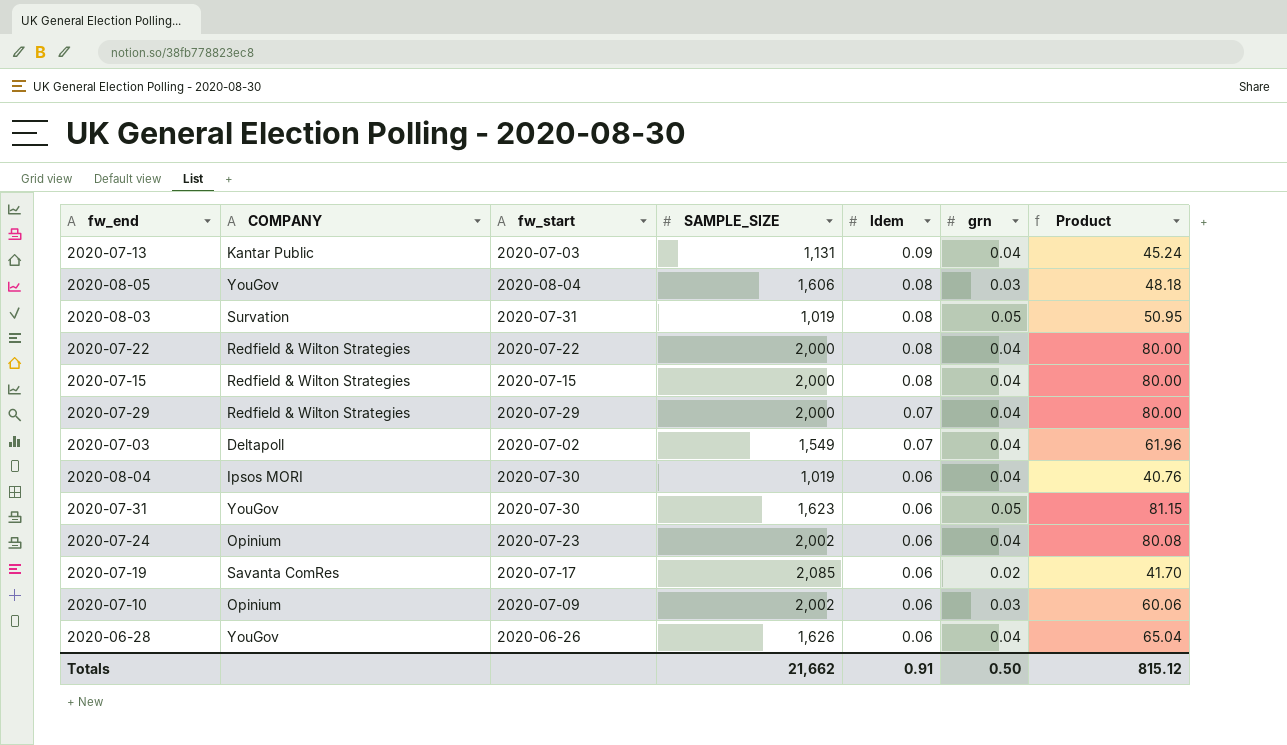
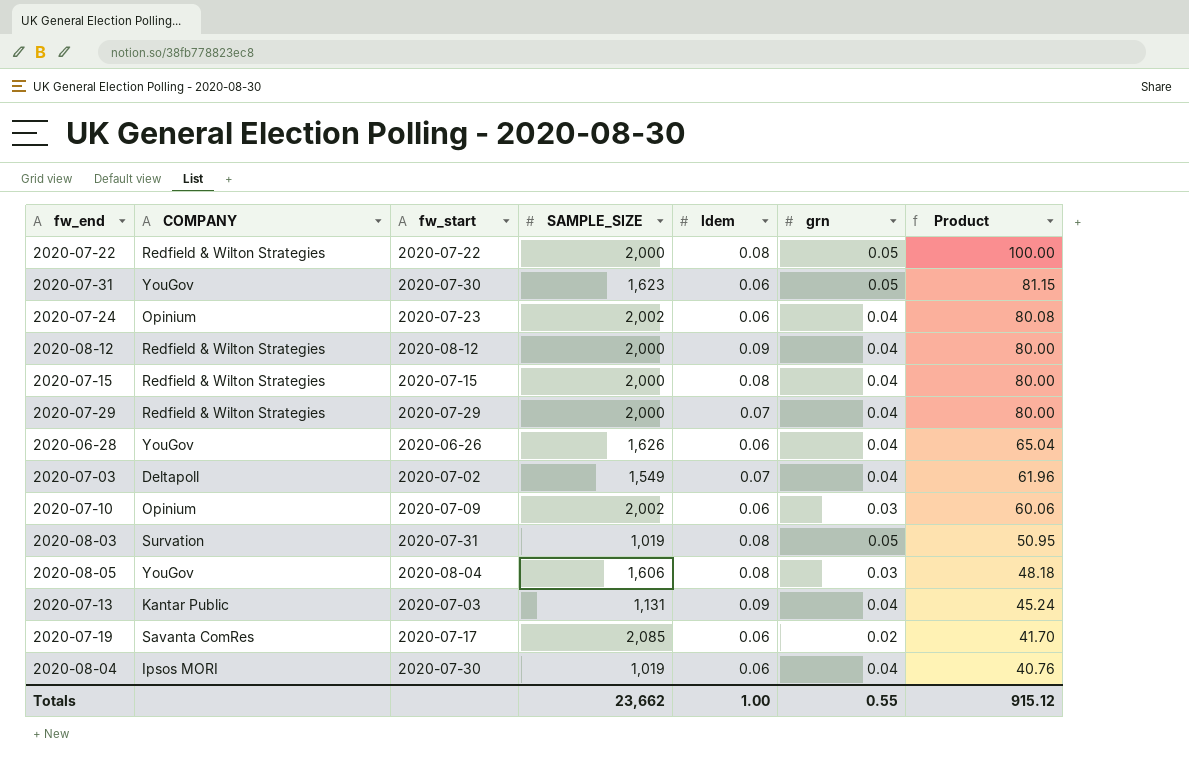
row order: ldem descending -> Product descending
2020-07-22 | grn: 0.04 -> 0.05
2020-07-22 | Product: 80.00 -> 100.00
row 2020-08-12: none -> Redfield & Wilton Strategies | 2020-08-12 | 2,000 | 0.09 | 0.04 | 80.00
Totals | SAMPLE_SIZE: 21,662 -> 23,662
Totals | ldem: 0.91 -> 1.00
Totals | grn: 0.50 -> 0.55
Totals | Product: 815.12 -> 915.12

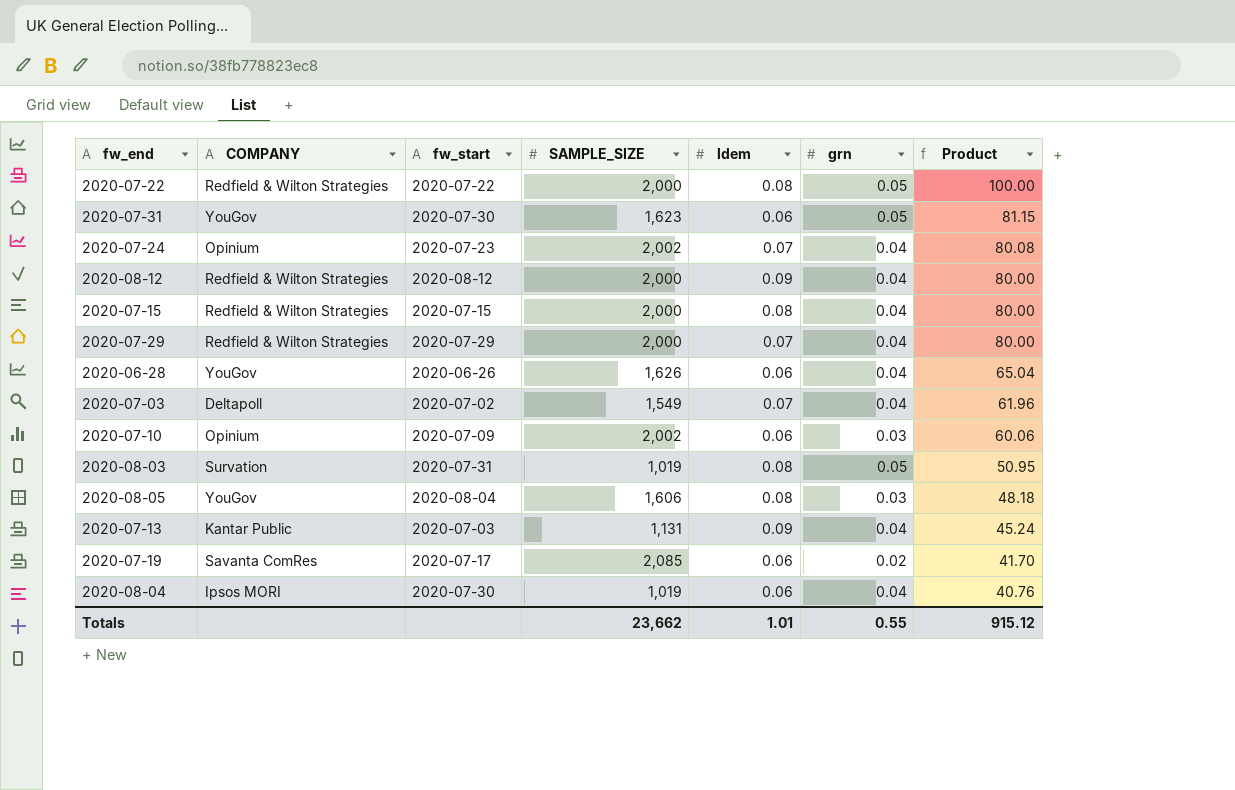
2020-07-24 | ldem: 0.06 -> 0.07
Totals | ldem: 1.00 -> 1.01

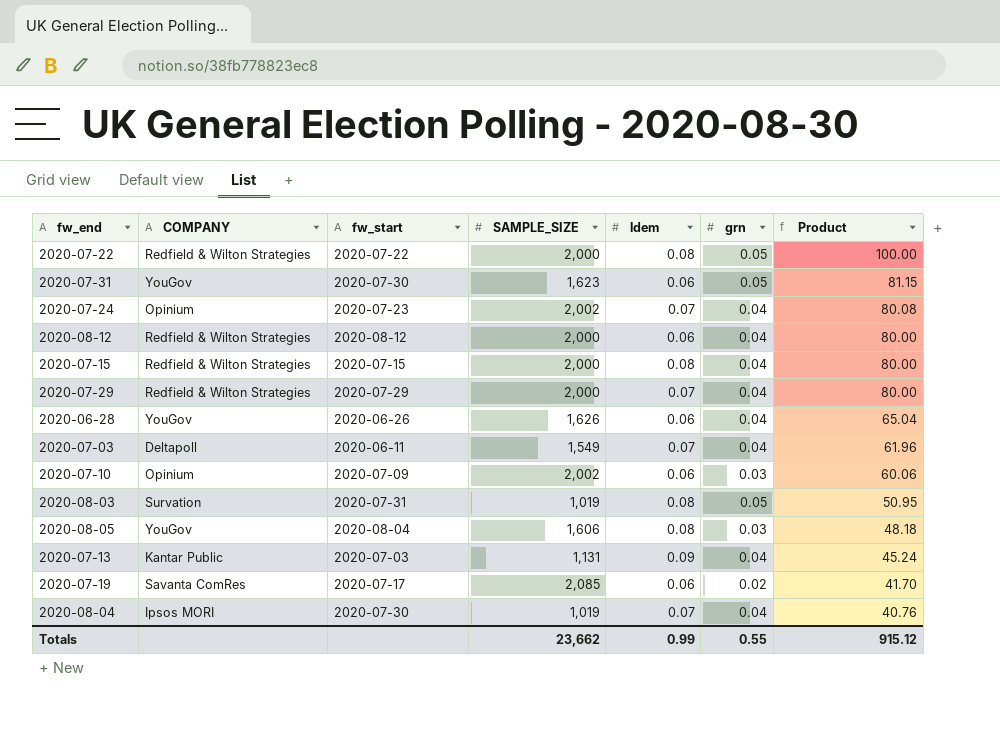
2020-08-12 | ldem: 0.09 -> 0.06
2020-07-03 | fw_start: 2020-07-02 -> 2020-06-11
2020-08-04 | ldem: 0.06 -> 0.07
Totals | ldem: 1.01 -> 0.99

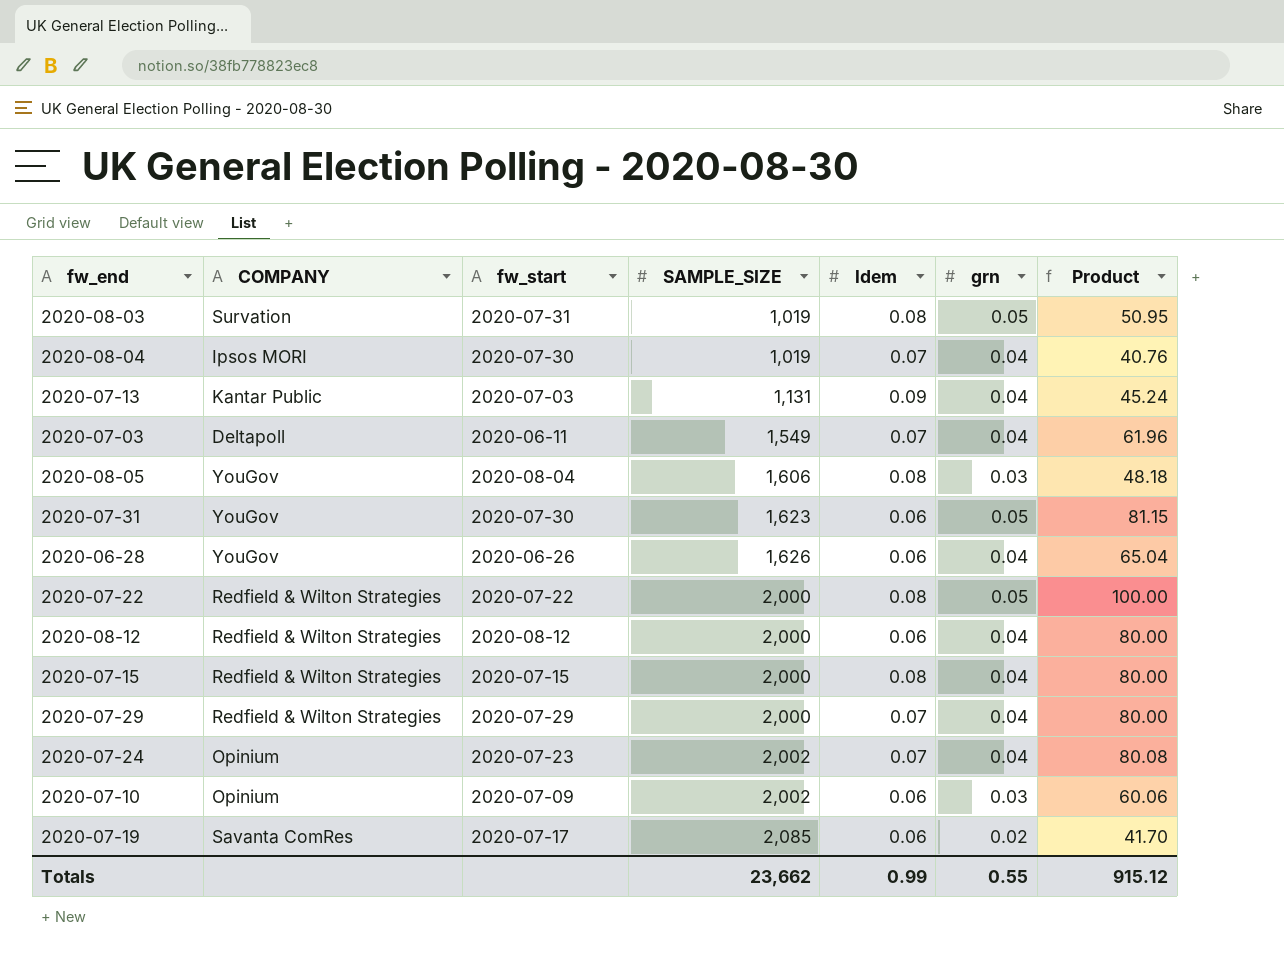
row order: Product descending -> SAMPLE_SIZE ascending

